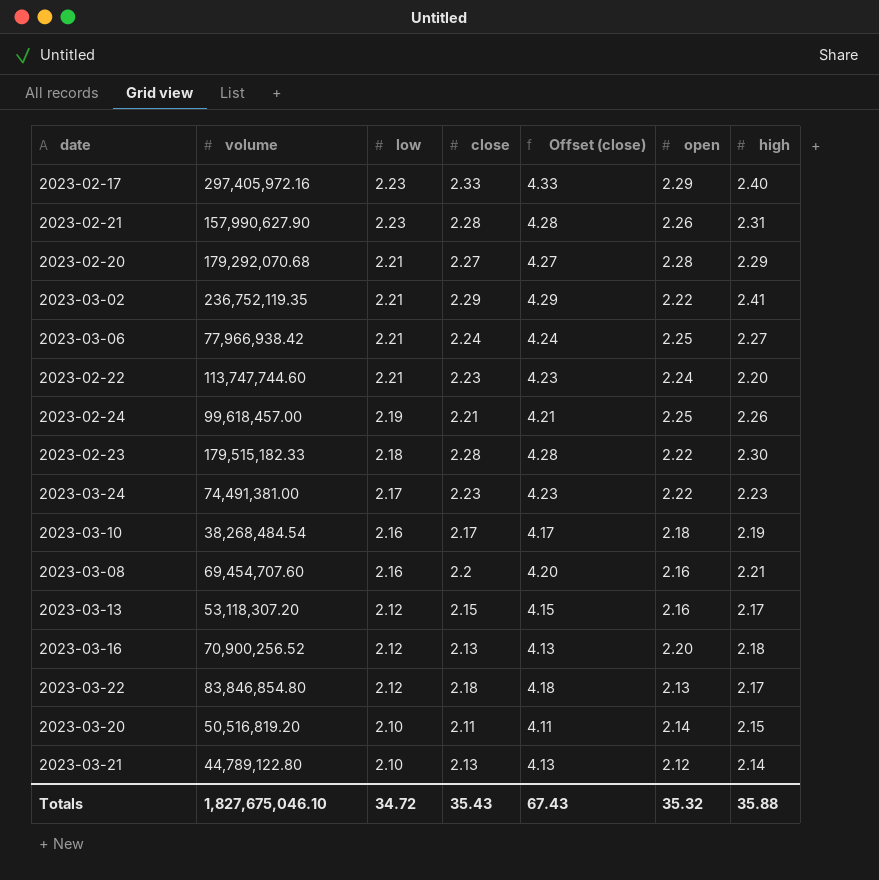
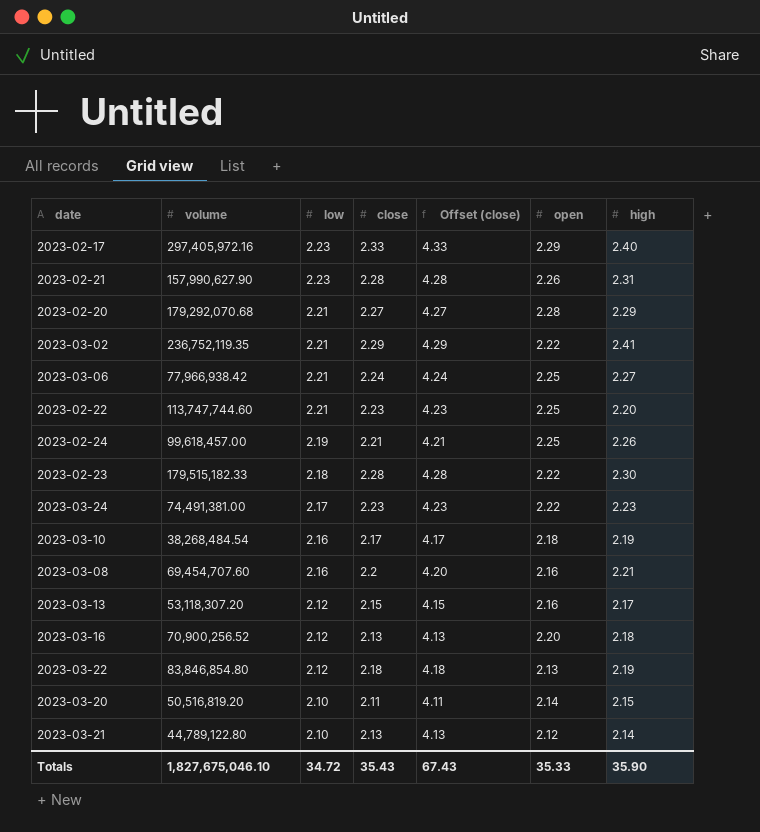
2023-02-22 | open: 2.24 -> 2.25
2023-03-22 | high: 2.17 -> 2.19
Totals | open: 35.32 -> 35.33
Totals | high: 35.88 -> 35.90

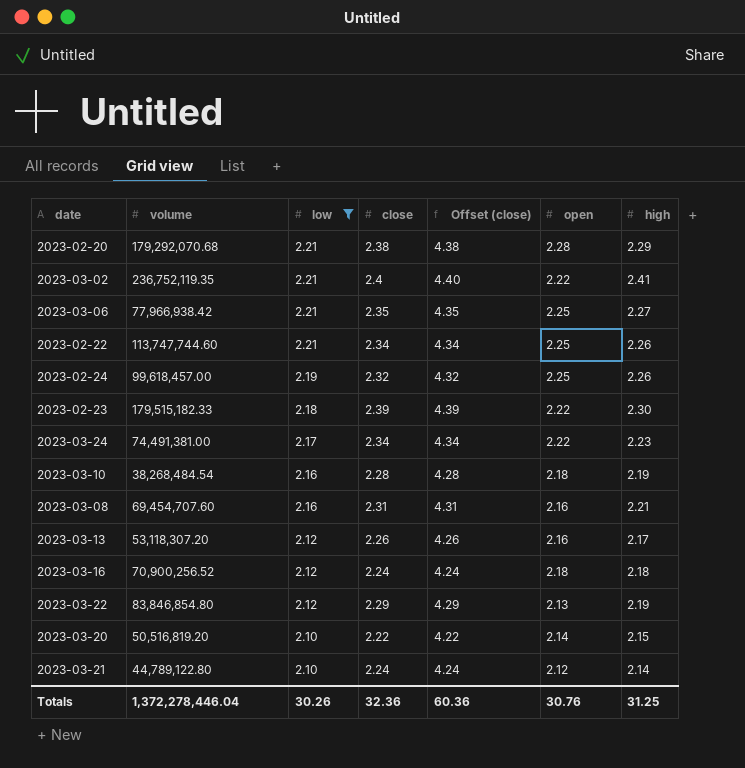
filter: none -> low != 2.23
2023-02-20 | close: 2.27 -> 2.38
2023-02-20 | Offset (close): 4.27 -> 4.38
2023-03-02 | close: 2.29 -> 2.4
2023-03-02 | Offset (close): 4.29 -> 4.40
2023-03-06 | close: 2.24 -> 2.35
2023-03-06 | Offset (close): 4.24 -> 4.35
2023-02-22 | close: 2.23 -> 2.34
2023-02-22 | Offset (close): 4.23 -> 4.34
2023-02-22 | high: 2.20 -> 2.26
2023-02-24 | close: 2.21 -> 2.32
2023-02-24 | Offset (close): 4.21 -> 4.32
2023-02-23 | close: 2.28 -> 2.39
2023-02-23 | Offset (close): 4.28 -> 4.39
2023-03-24 | close: 2.23 -> 2.34
2023-03-24 | Offset (close): 4.23 -> 4.34
2023-03-10 | close: 2.17 -> 2.28
2023-03-10 | Offset (close): 4.17 -> 4.28
2023-03-08 | close: 2.2 -> 2.31
2023-03-08 | Offset (close): 4.20 -> 4.31
2023-03-13 | close: 2.15 -> 2.26
2023-03-13 | Offset (close): 4.15 -> 4.26
2023-03-16 | close: 2.13 -> 2.24
2023-03-16 | Offset (close): 4.13 -> 4.24
2023-03-16 | open: 2.20 -> 2.18
2023-03-22 | close: 2.18 -> 2.29
2023-03-22 | Offset (close): 4.18 -> 4.29
2023-03-20 | close: 2.11 -> 2.22
2023-03-20 | Offset (close): 4.11 -> 4.22
2023-03-21 | close: 2.13 -> 2.24
2023-03-21 | Offset (close): 4.13 -> 4.24
Totals | volume: 1,827,675,046.10 -> 1,372,278,446.04
Totals | low: 34.72 -> 30.26
Totals | close: 35.43 -> 32.36
Totals | Offset (close): 67.43 -> 60.36
Totals | open: 35.33 -> 30.76
Totals | high: 35.90 -> 31.25

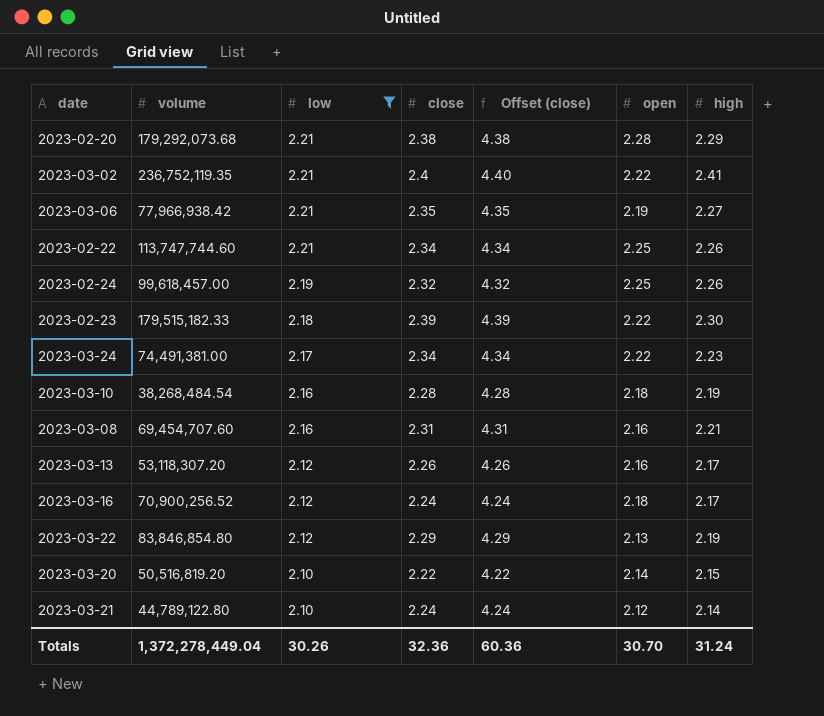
2023-02-20 | volume: 179,292,070.68 -> 179,292,073.68
2023-03-06 | open: 2.25 -> 2.19
2023-03-16 | high: 2.18 -> 2.17
Totals | volume: 1,372,278,446.04 -> 1,372,278,449.04
Totals | open: 30.76 -> 30.70
Totals | high: 31.25 -> 31.24

